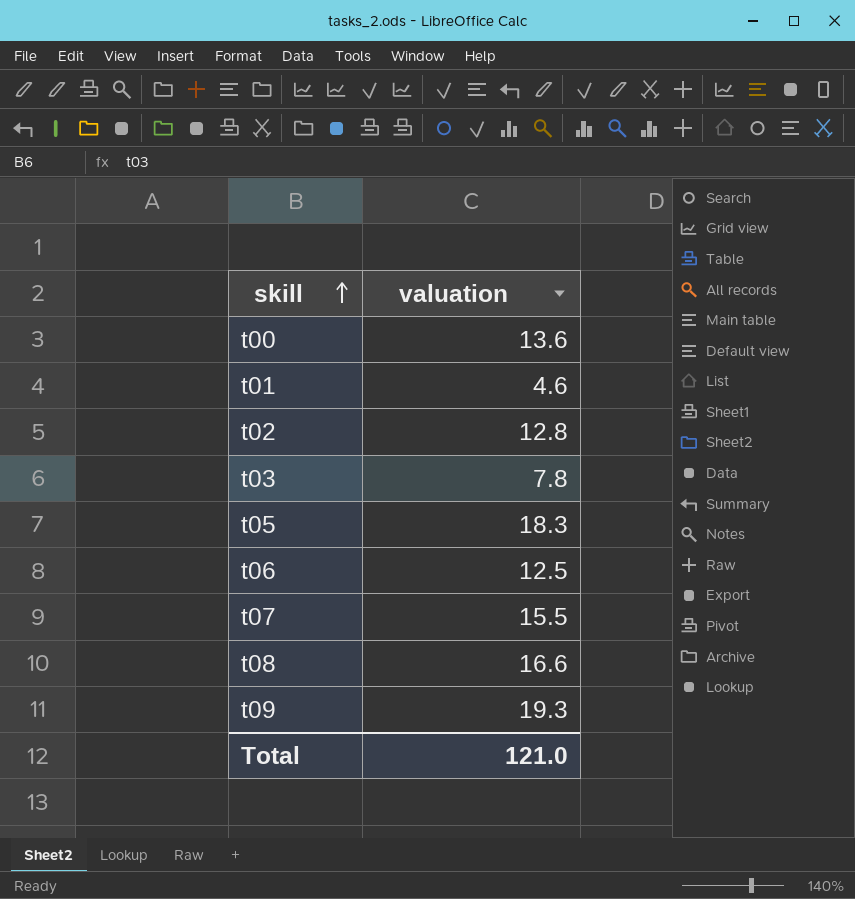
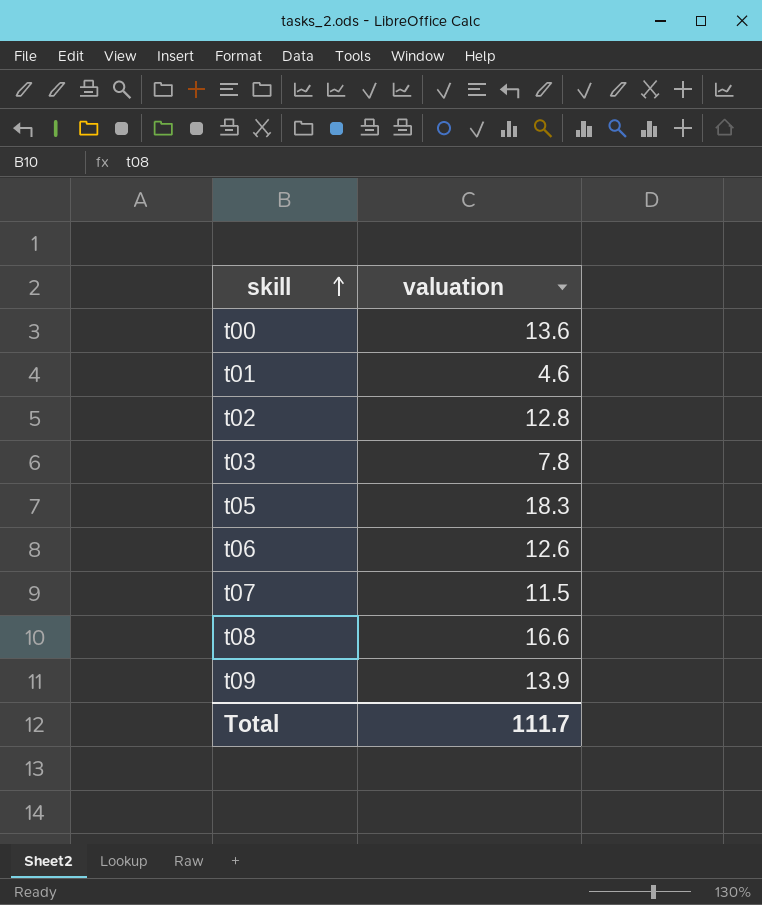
t06 | valuation: 12.5 -> 12.6
t07 | valuation: 15.5 -> 11.5
t09 | valuation: 19.3 -> 13.9
Total | valuation: 121.0 -> 111.7

